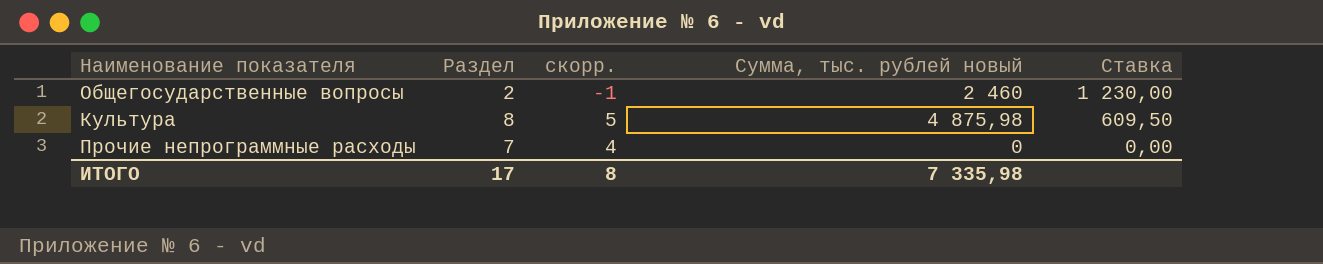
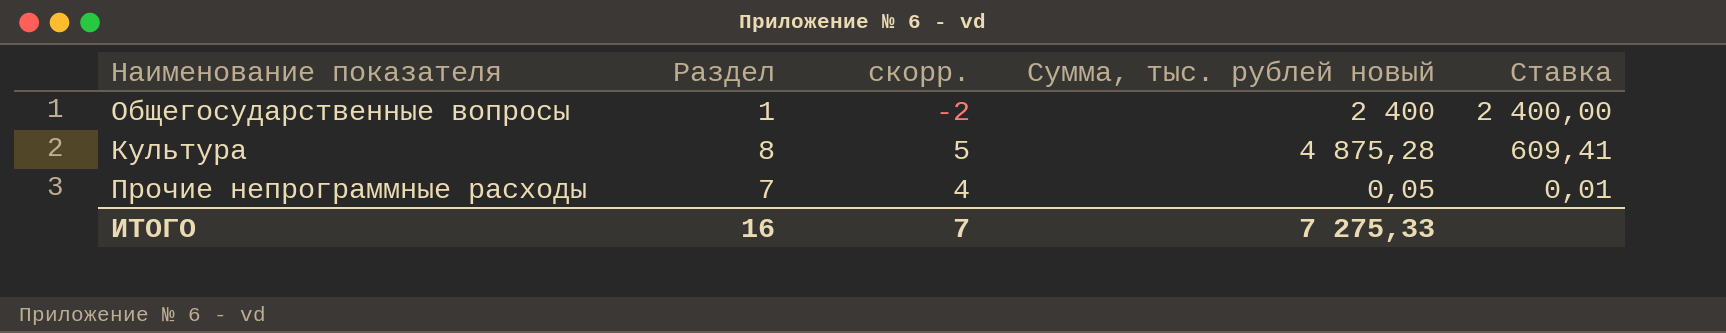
Общегосударственные вопросы | Раздел: 2 -> 1
Общегосударственные вопросы | скорр.: -1 -> -2
Общегосударственные вопросы | Сумма, тыс. рублей новый: 2 460 -> 2 400
Общегосударственные вопросы | Ставка: 1 230,00 -> 2 400,00
Культура | Сумма, тыс. рублей новый: 4 875,98 -> 4 875,28
Культура | Ставка: 609,50 -> 609,41
Прочие непрограммные расходы | Сумма, тыс. рублей новый: 0 -> 0,05
Прочие непрограммные расходы | Ставка: 0,00 -> 0,01
ИТОГО | Раздел: 17 -> 16
ИТОГО | скорр.: 8 -> 7
ИТОГО | Сумма, тыс. рублей новый: 7 335,98 -> 7 275,33

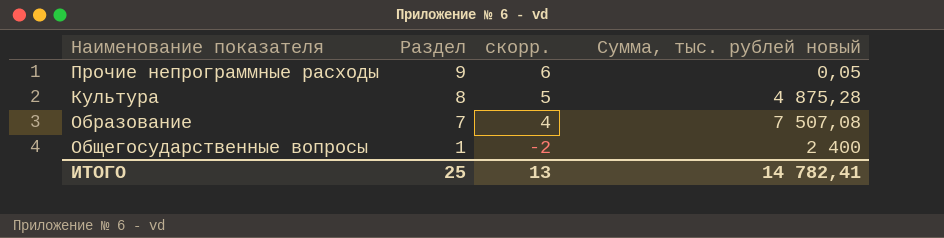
row order: Ставка descending -> Раздел descending
column Ставка | formula: [Сумма, тыс. рублей новый] / [Раздел] -> none
Прочие непрограммные расходы | Раздел: 7 -> 9
Прочие непрограммные расходы | скорр.: 4 -> 6
row Образование: none -> 7 | 4 | 7 507,08
ИТОГО | Раздел: 16 -> 25
ИТОГО | скорр.: 7 -> 13
ИТОГО | Сумма, тыс. рублей новый: 7 275,33 -> 14 782,41

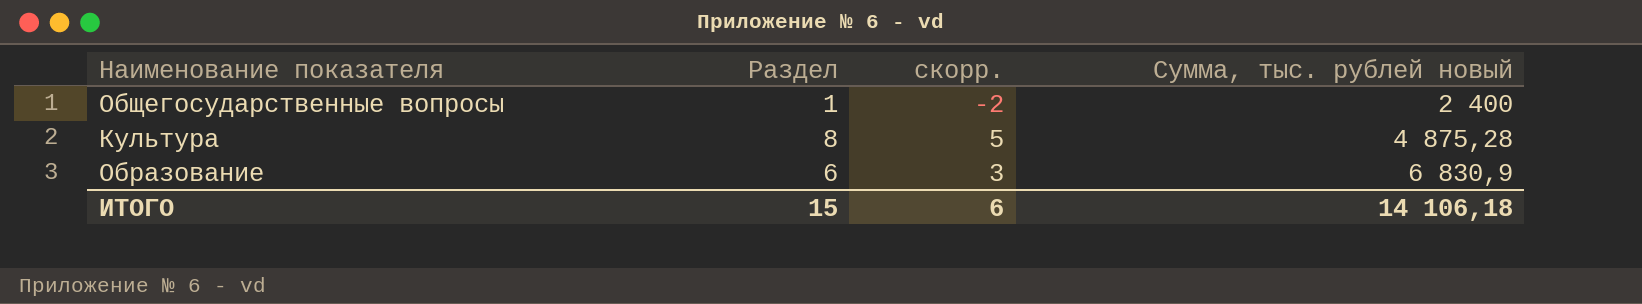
row order: Раздел descending -> Сумма, тыс. рублей новый ascending
row Прочие непрограммные расходы: 9 | 6 | 0,05 -> none
Образование | Раздел: 7 -> 6
Образование | скорр.: 4 -> 3
Образование | Сумма, тыс. рублей новый: 7 507,08 -> 6 830,9
ИТОГО | Раздел: 25 -> 15
ИТОГО | скорр.: 13 -> 6
ИТОГО | Сумма, тыс. рублей новый: 14 782,41 -> 14 106,18

